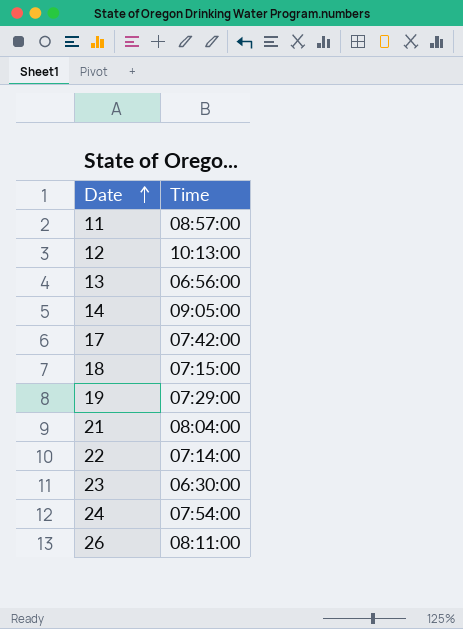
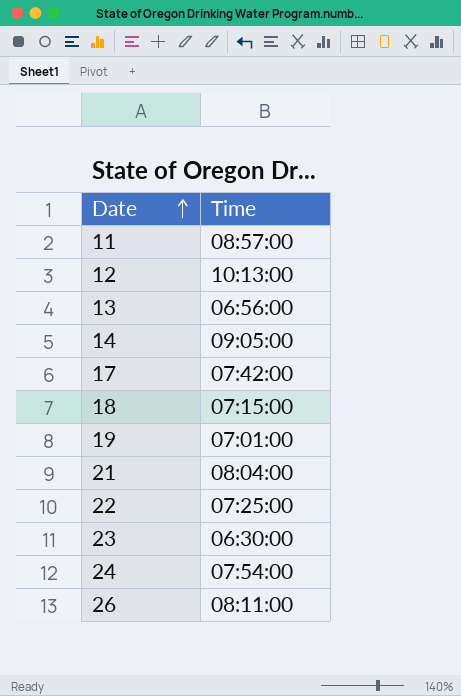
19 | Time: 07:29:00 -> 07:01:00
22 | Time: 07:14:00 -> 07:25:00

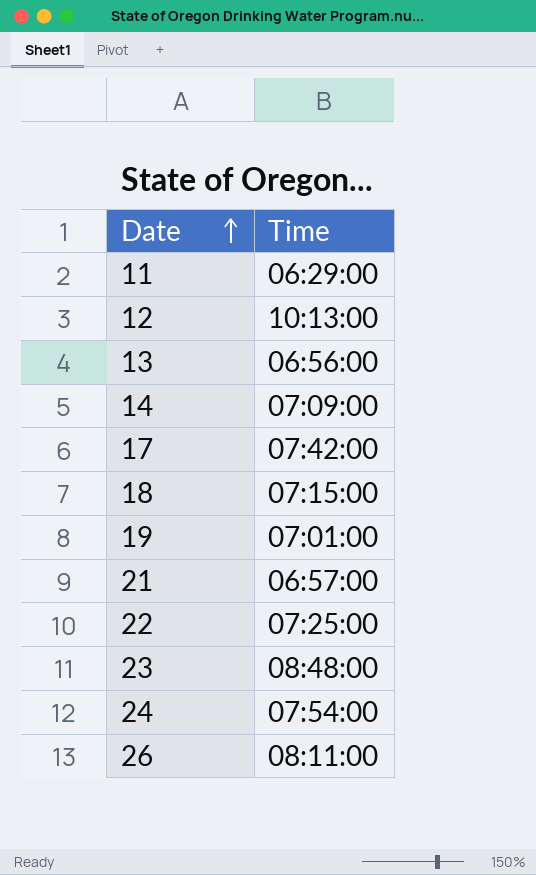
11 | Time: 08:57:00 -> 06:29:00
14 | Time: 09:05:00 -> 07:09:00
21 | Time: 08:04:00 -> 06:57:00
23 | Time: 06:30:00 -> 08:48:00

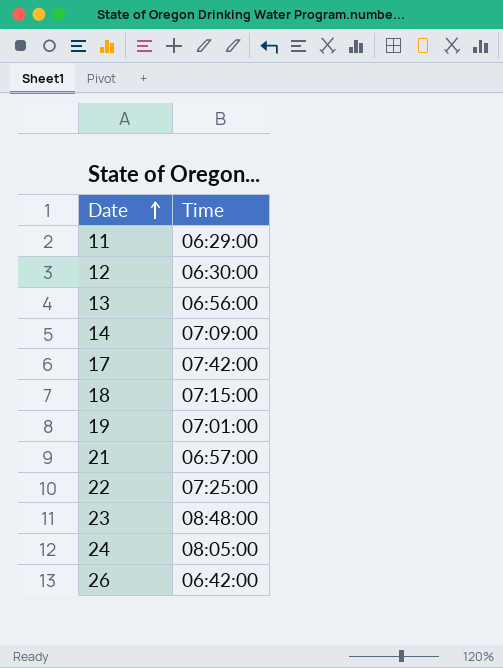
12 | Time: 10:13:00 -> 06:30:00
24 | Time: 07:54:00 -> 08:05:00
26 | Time: 08:11:00 -> 06:42:00

